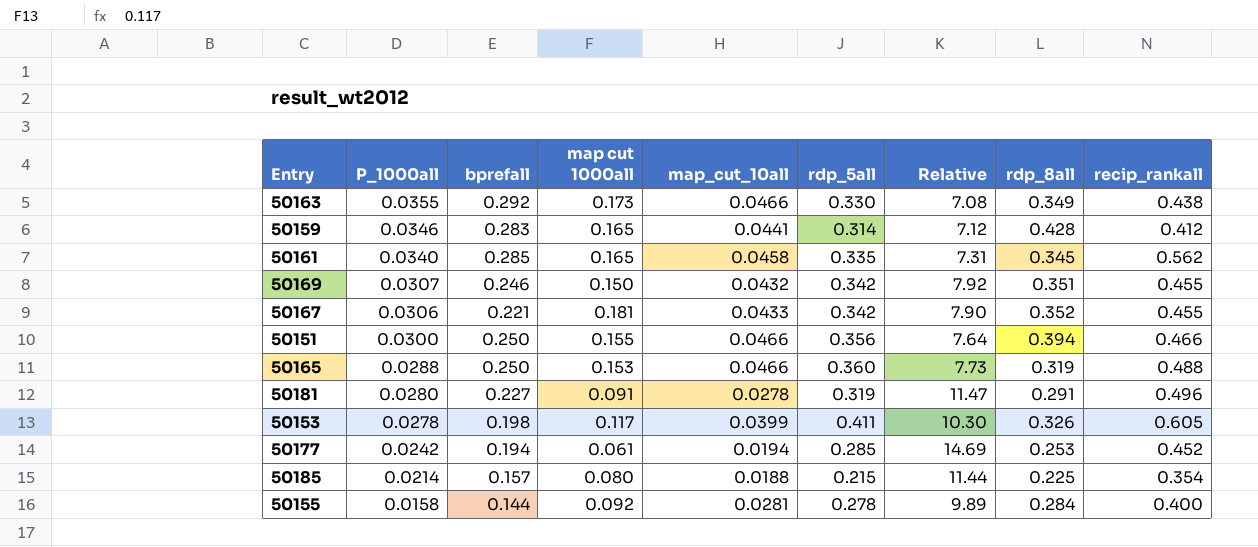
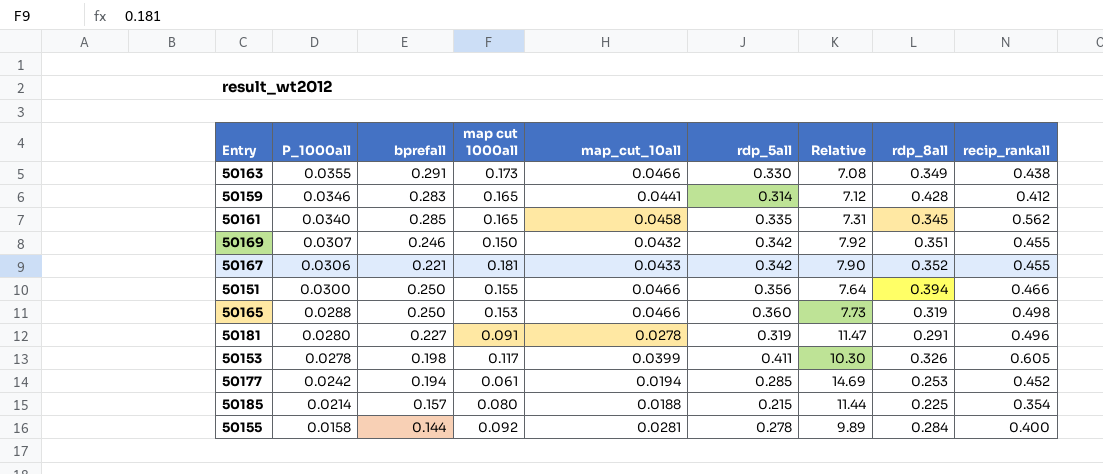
50163 | bprefall: 0.292 -> 0.291
50165 | recip_rankall: 0.488 -> 0.498

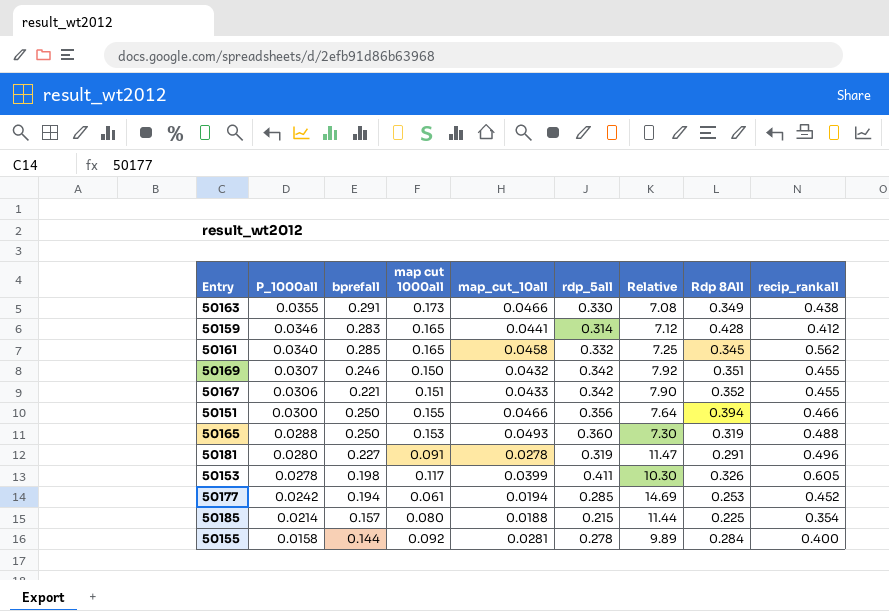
column name: rdp_8all -> Rdp 8All
50161 | rdp_5all: 0.335 -> 0.332
50161 | Relative: 7.31 -> 7.25
50167 | map cut 1000all: 0.181 -> 0.151
50165 | map_cut_10all: 0.0466 -> 0.0493
50165 | Relative: 7.73 -> 7.30
50165 | recip_rankall: 0.498 -> 0.488

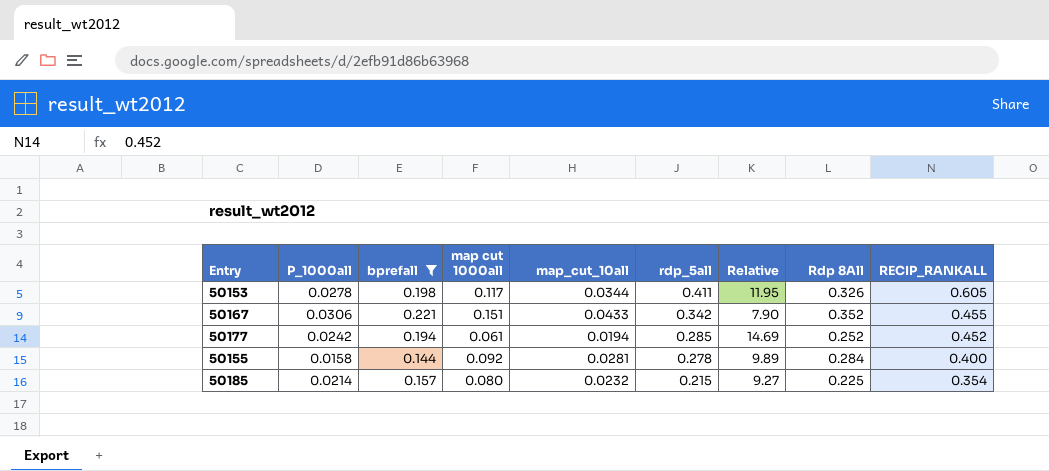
filter: none -> bprefall <= 0.221
row order: P_1000all descending -> rdp_5all descending
column name: recip_rankall -> RECIP_RANKALL
50153 | map_cut_10all: 0.0399 -> 0.0344
50153 | Relative: 10.30 -> 11.95
50177 | Rdp 8All: 0.253 -> 0.252
50185 | map_cut_10all: 0.0188 -> 0.0232
50185 | Relative: 11.44 -> 9.27

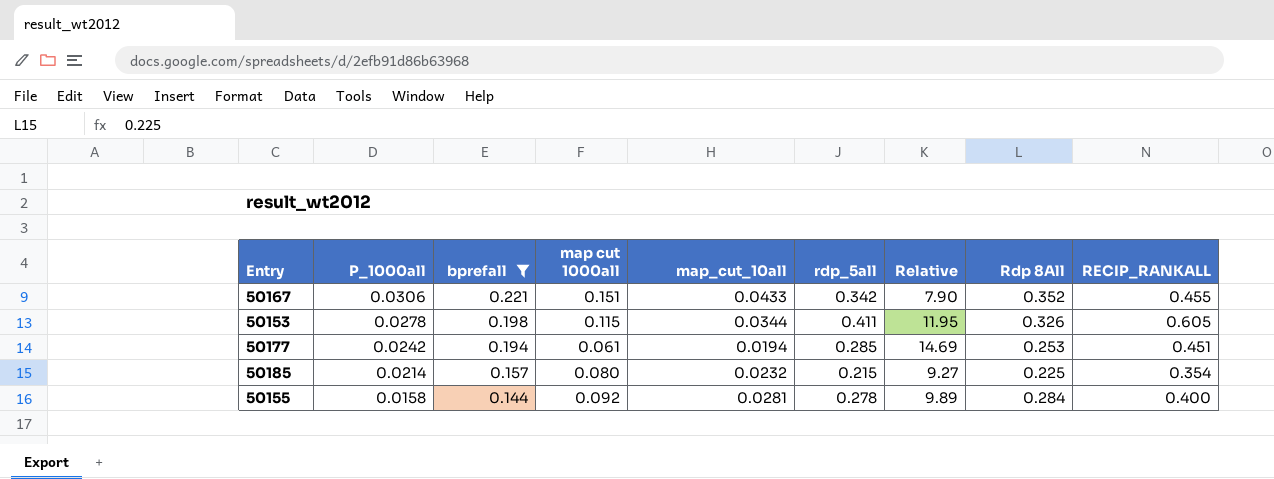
row order: rdp_5all descending -> P_1000all descending
50153 | map cut 1000all: 0.117 -> 0.115
50177 | Rdp 8All: 0.252 -> 0.253
50177 | RECIP_RANKALL: 0.452 -> 0.451

